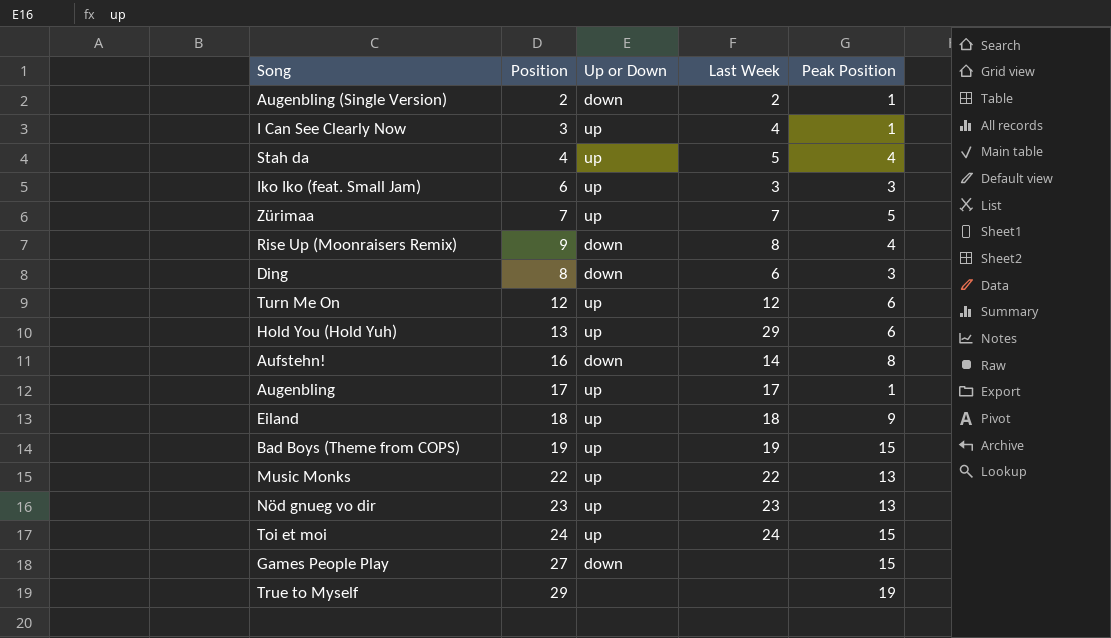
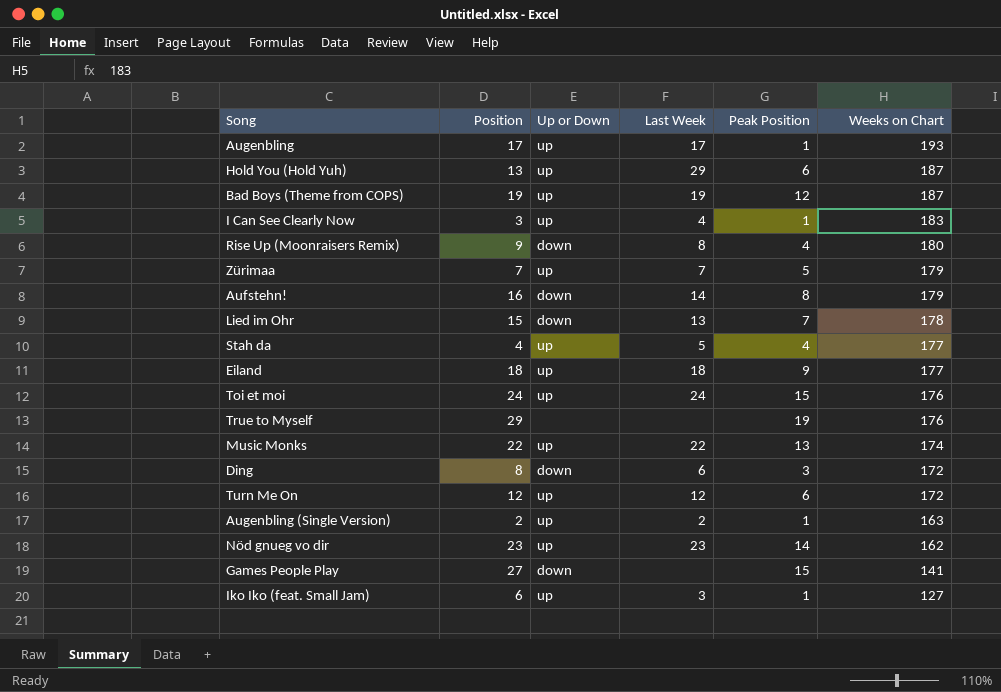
row order: none -> Weeks on Chart descending
column Weeks on Chart | position: none -> 6
Bad Boys (Theme from COPS) | Peak Position: 15 -> 12
row Lied im Ohr: none -> 15 | down | 13 | 7 | 178
Augenbling (Single Version) | Up or Down: down -> up
Nöd gnueg vo dir | Peak Position: 13 -> 14
Iko Iko (feat. Small Jam) | Peak Position: 3 -> 1

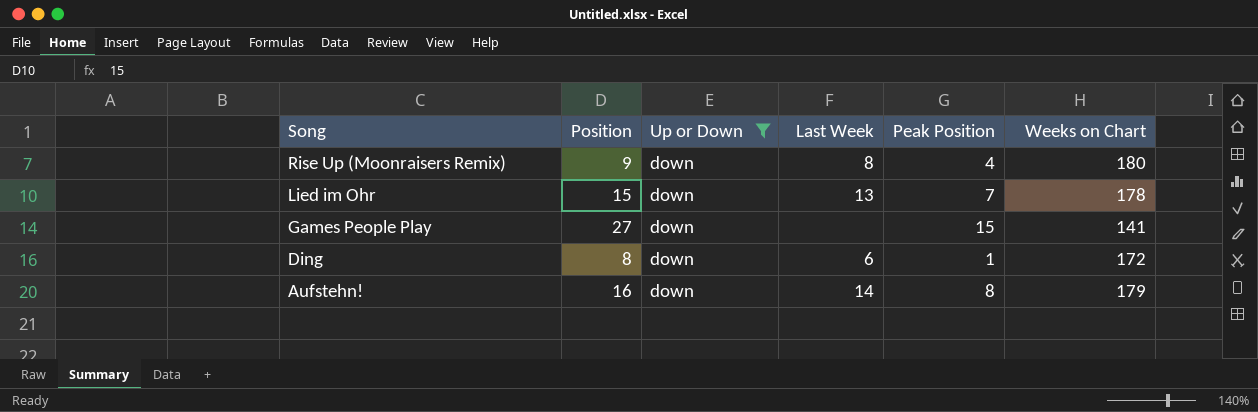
filter: none -> Up or Down = down
row order: Weeks on Chart descending -> Song descending
Ding | Peak Position: 3 -> 1

